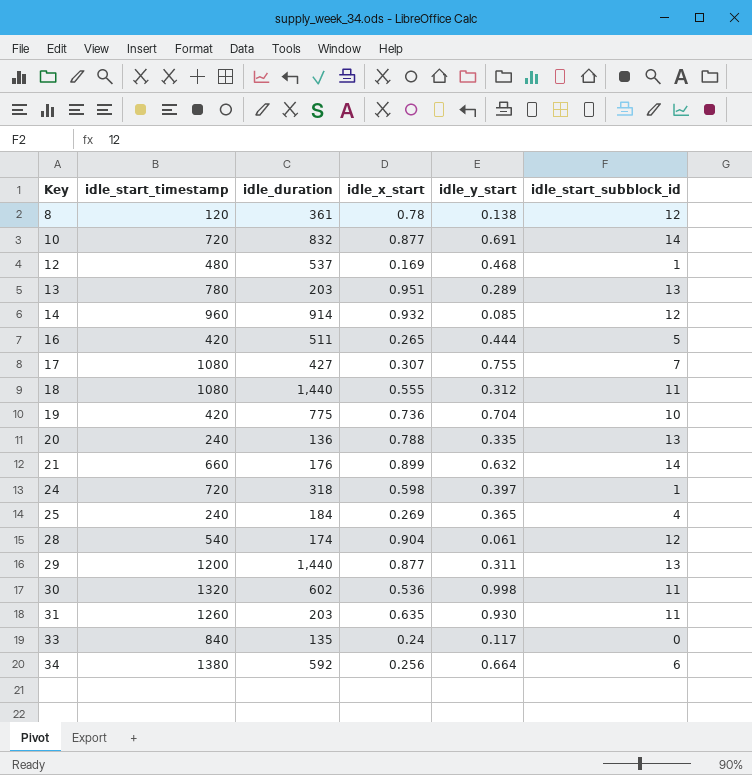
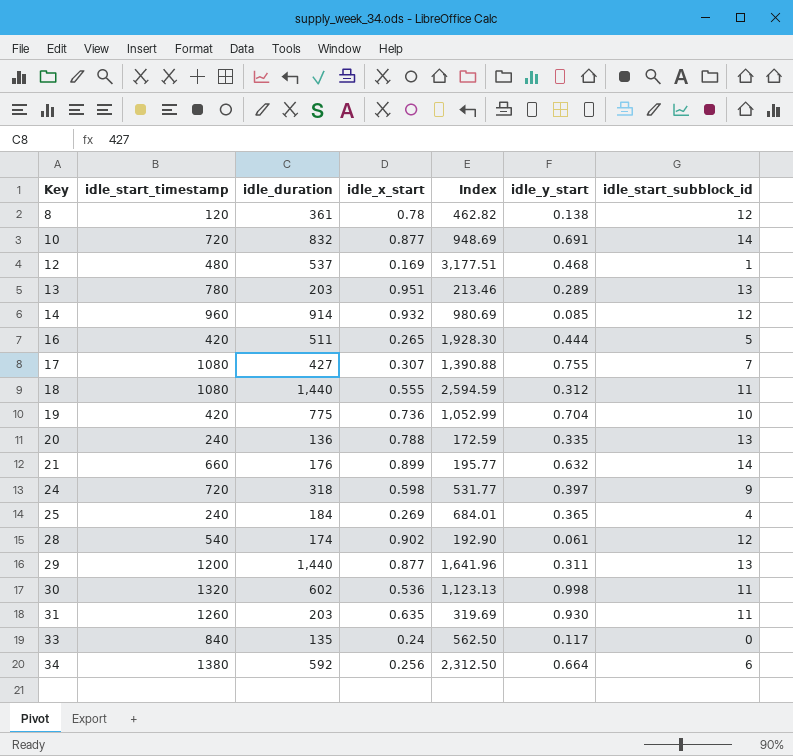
column Index | formula: none -> [idle_duration] / [idle_x_start]
24 | idle_start_subblock_id: 1 -> 9
28 | idle_x_start: 0.904 -> 0.902

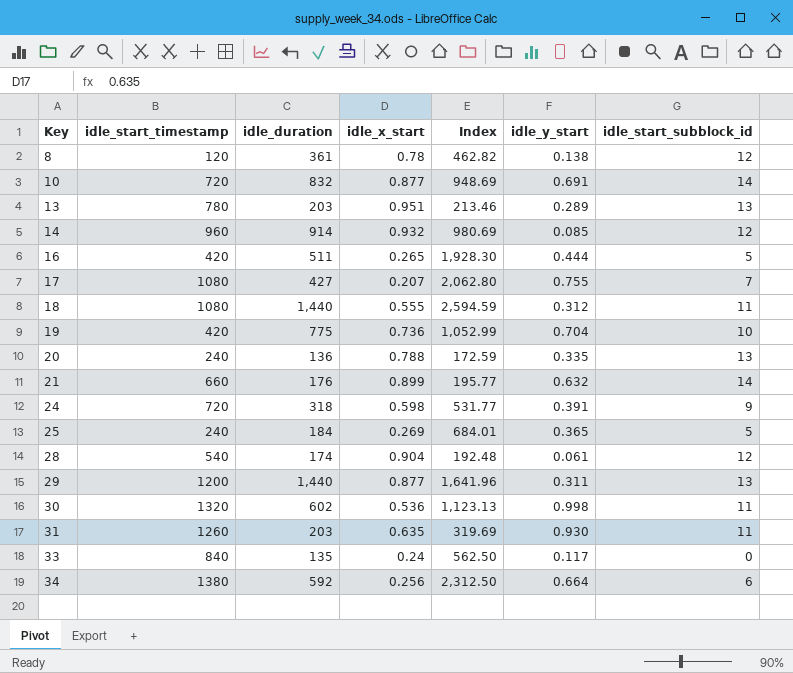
row 12: 480 | 537 | 0.169 | 3,177.51 | 0.468 | 1 -> none
17 | idle_x_start: 0.307 -> 0.207
17 | Index: 1,390.88 -> 2,062.80
24 | idle_y_start: 0.397 -> 0.391
25 | idle_start_subblock_id: 4 -> 5
28 | idle_x_start: 0.902 -> 0.904
28 | Index: 192.90 -> 192.48

